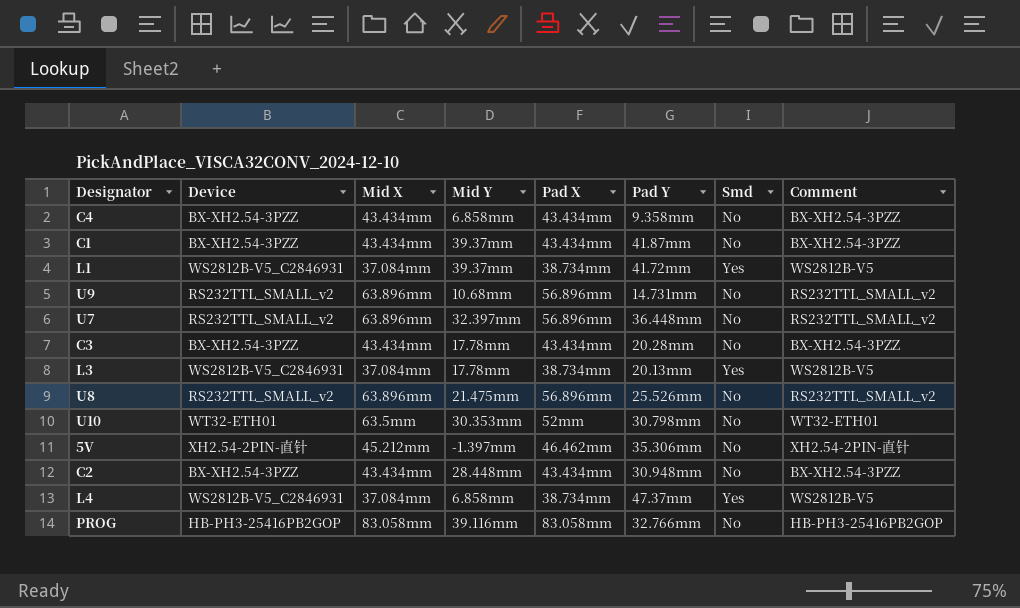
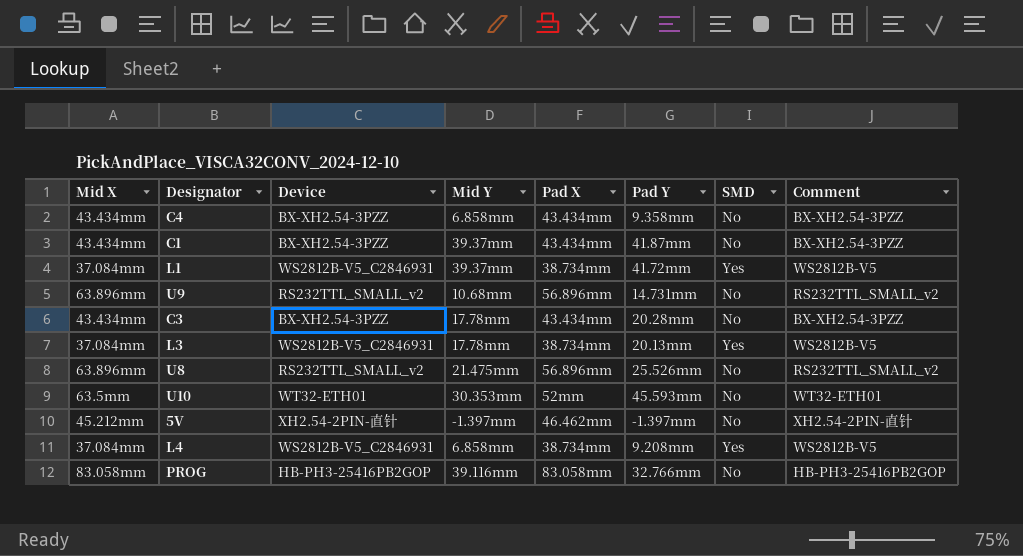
column Mid X | position: 3 -> 1
column name: Smd -> SMD
row U7: RS232TTL_SMALL_v2 | 63.896mm | 32.397mm | 56.896mm | 36.448mm | No | RS232TTL_SMALL_v2 -> none
row C2: BX-XH2.54-3PZZ | 43.434mm | 28.448mm | 43.434mm | 30.948mm | No | BX-XH2.54-3PZZ -> none
U10 | Pad Y: 30.798mm -> 45.593mm
5V | Pad Y: 35.306mm -> -1.397mm
L4 | Pad Y: 47.37mm -> 9.208mm

